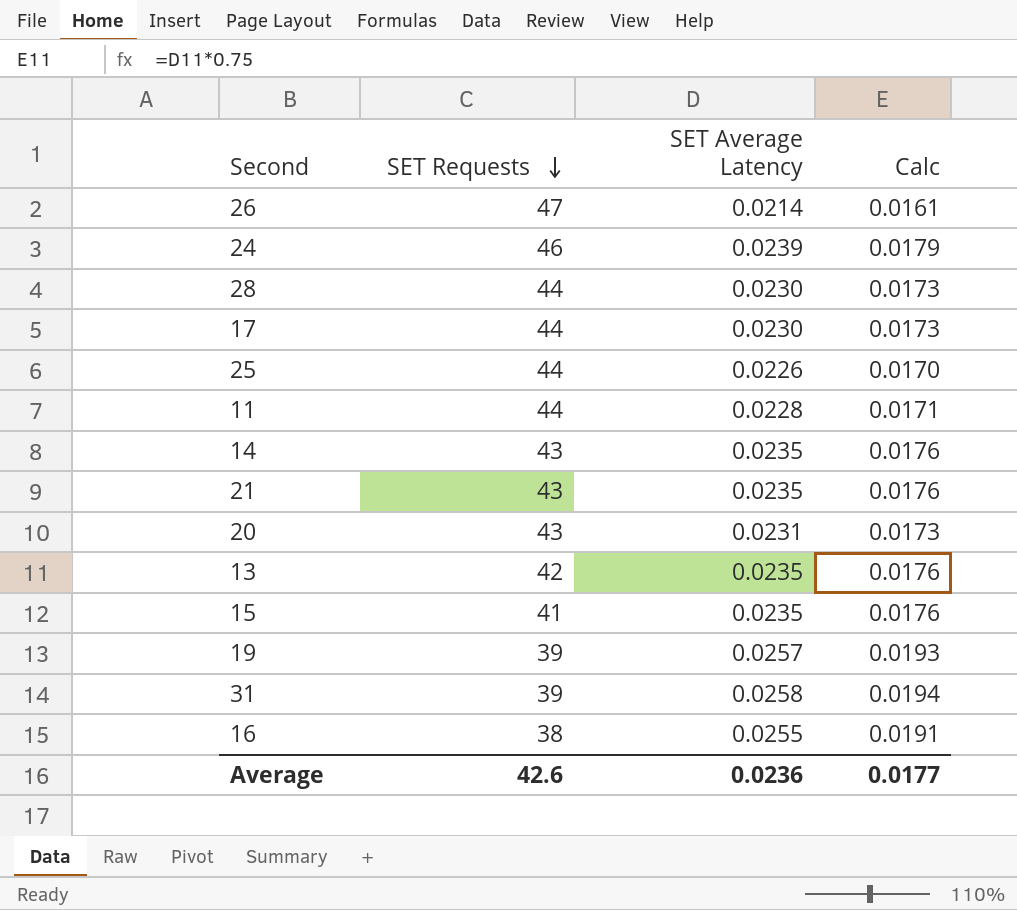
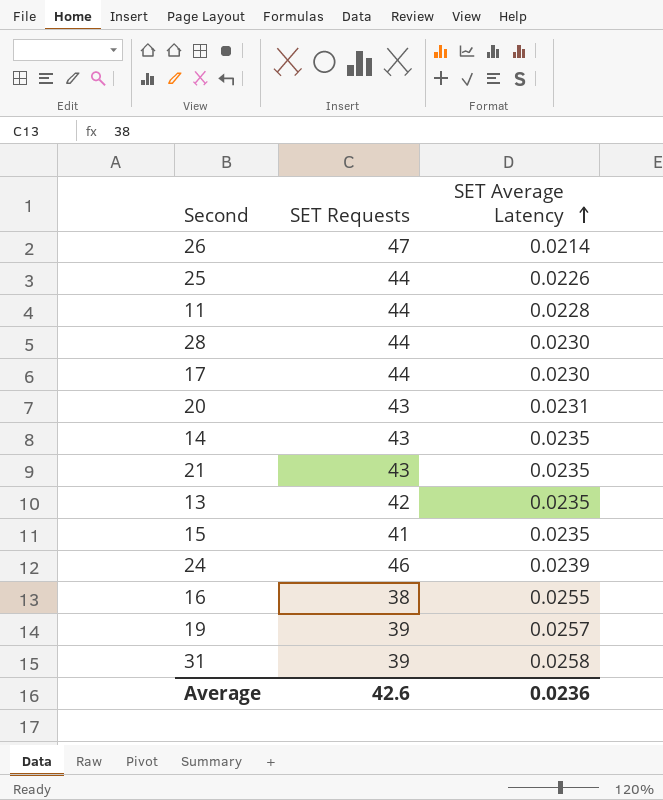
row order: SET Requests descending -> SET Average Latency ascending
column Calc | formula: [SET Average Latency] * 0.75 -> none

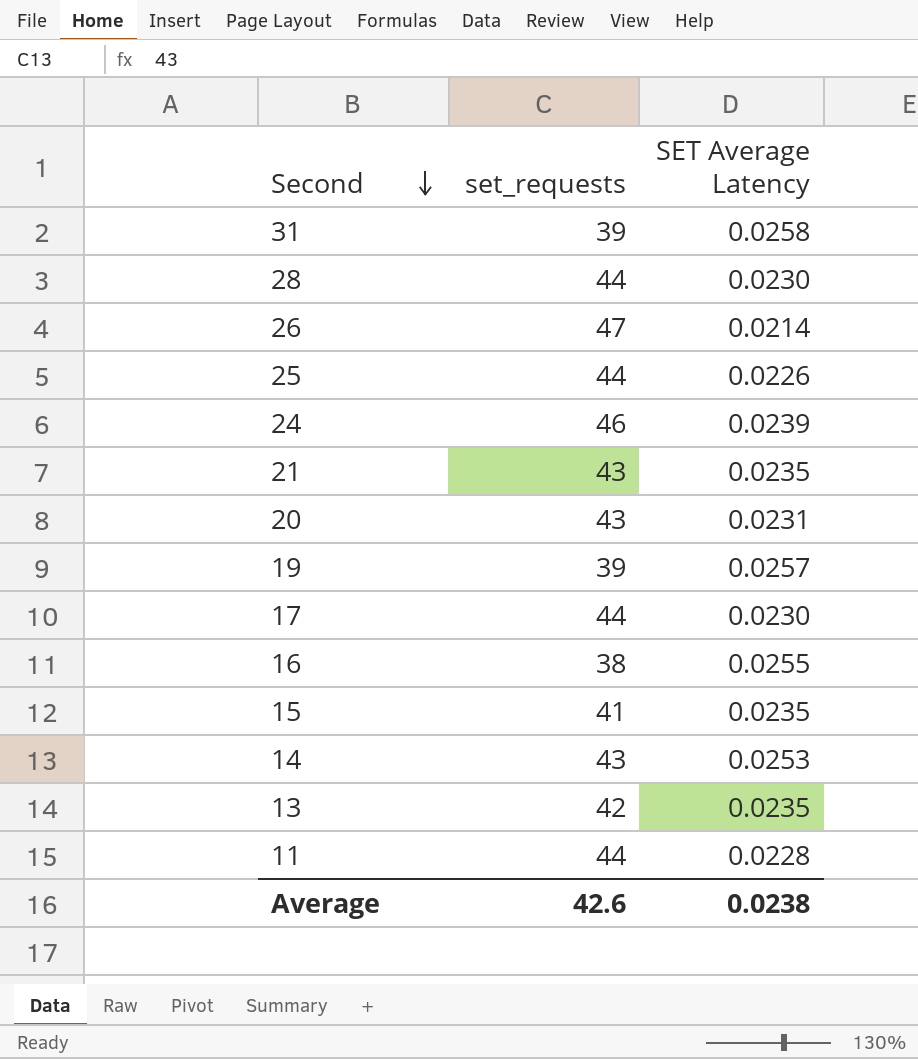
row order: SET Average Latency ascending -> Second descending
column name: SET Requests -> set_requests
14 | SET Average Latency: 0.0235 -> 0.0253
Average | SET Average Latency: 0.0236 -> 0.0238

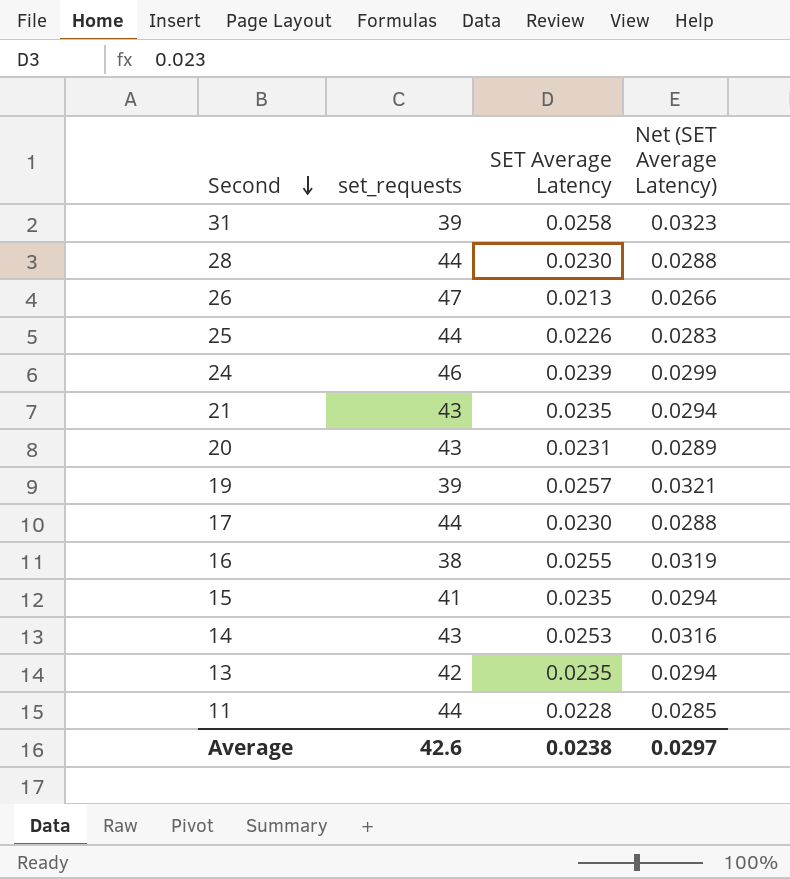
column Net (SET Average Latency) | formula: none -> [SET Average Latency] * 1.25
26 | SET Average Latency: 0.0214 -> 0.0213

